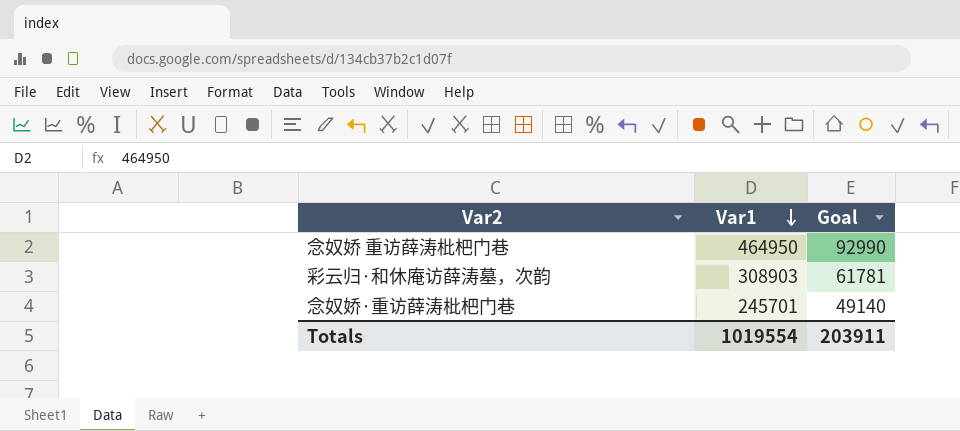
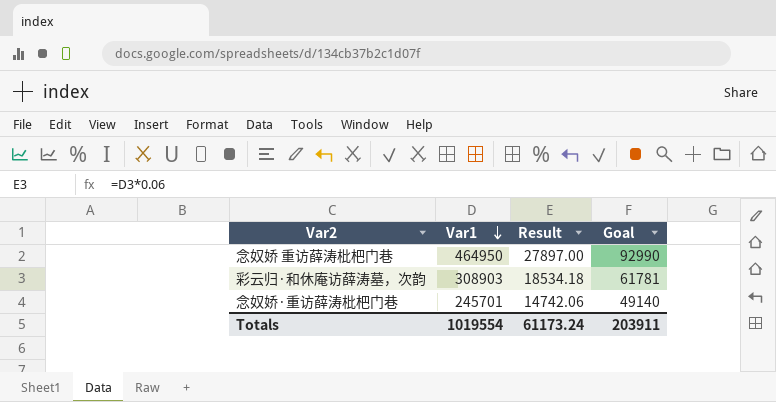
column Result | formula: none -> [Var1] * 0.06

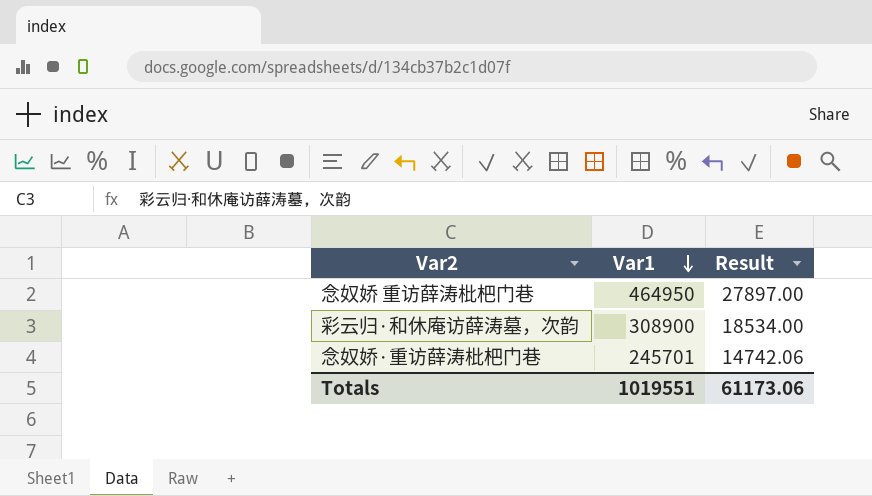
column Goal | formula: [Var1] * 0.2 -> none
彩云归·和休庵访薛涛墓，次韵 | Var1: 308903 -> 308900
彩云归·和休庵访薛涛墓，次韵 | Result: 18534.18 -> 18534.00
Totals | Var1: 1019554 -> 1019551
Totals | Result: 61173.24 -> 61173.06

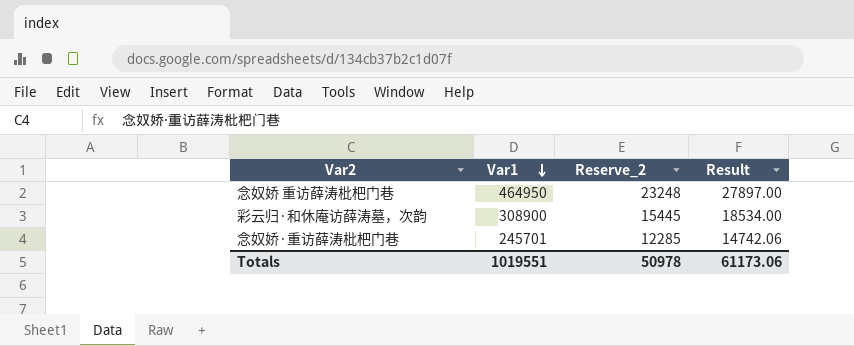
column Reserve_2 | formula: none -> [Var1] * 0.05

